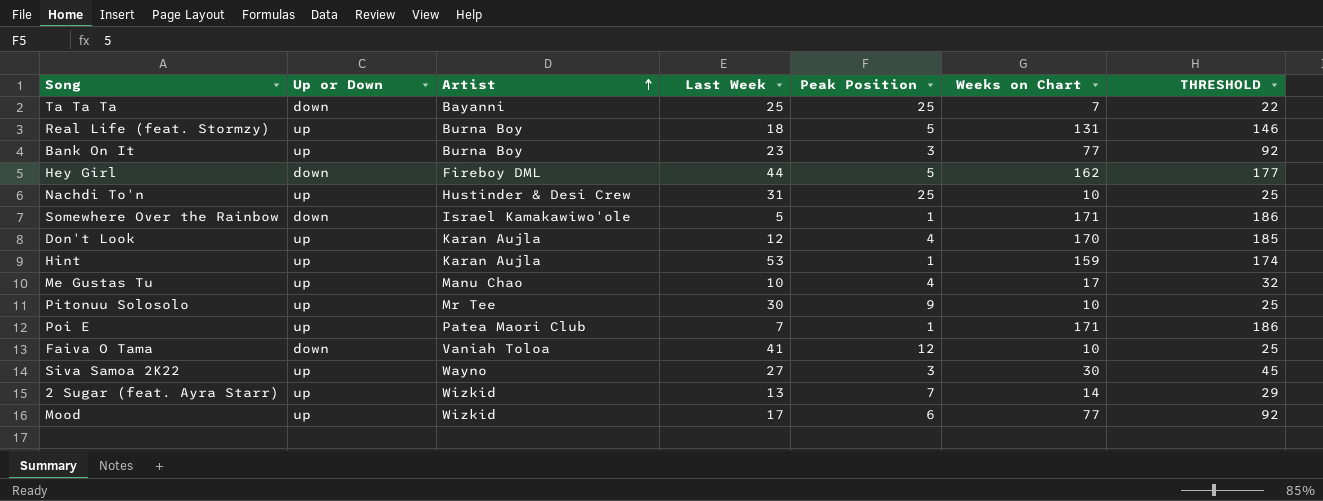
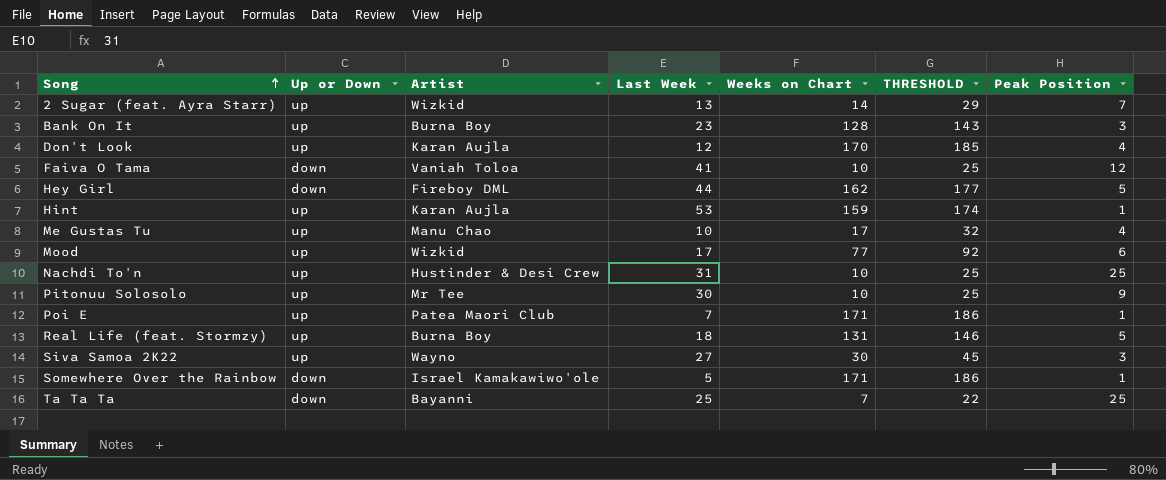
row order: Artist ascending -> Song ascending
column Peak Position | position: 5 -> 7
Bank On It | Weeks on Chart: 77 -> 128
Bank On It | THRESHOLD: 92 -> 143

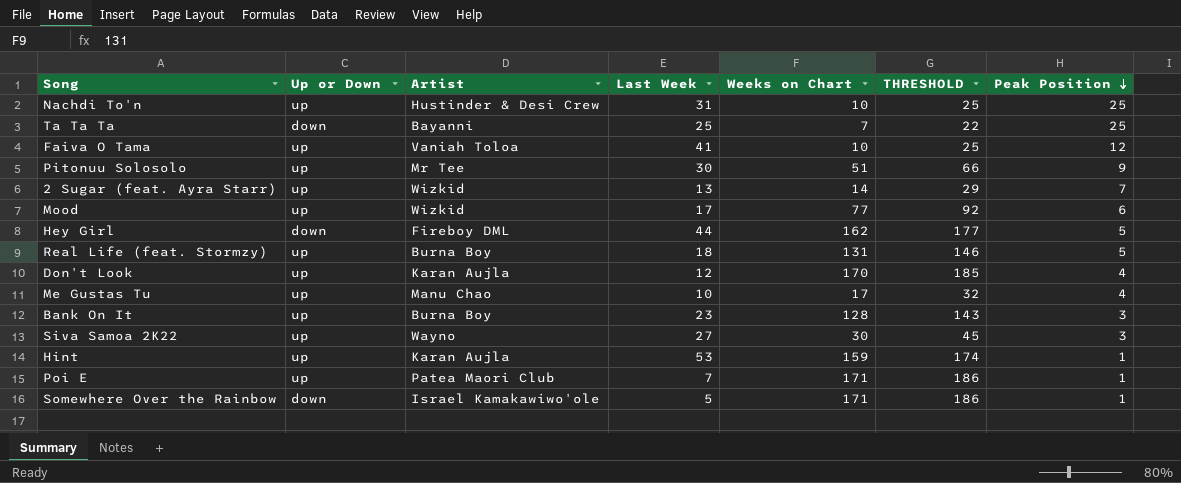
row order: Song ascending -> Peak Position descending
Faiva O Tama | Up or Down: down -> up
Pitonuu Solosolo | Weeks on Chart: 10 -> 51
Pitonuu Solosolo | THRESHOLD: 25 -> 66

